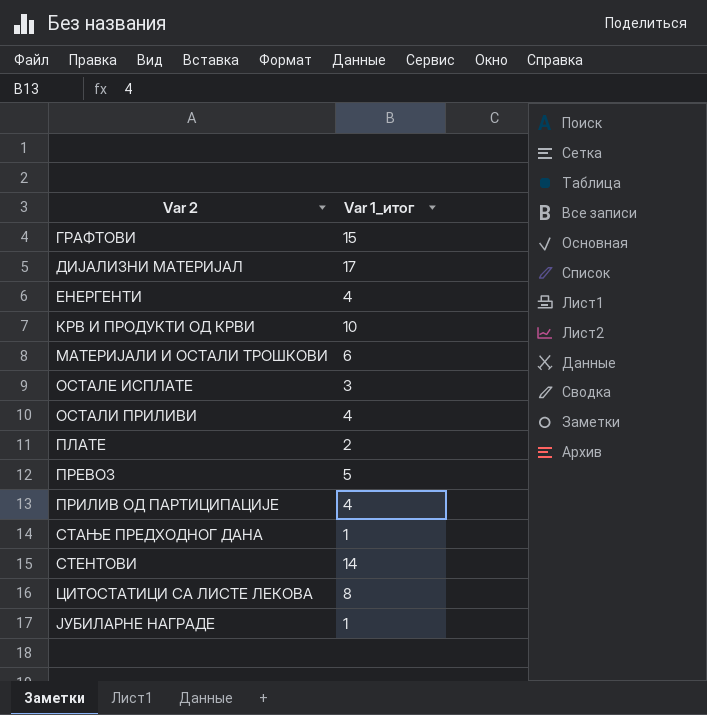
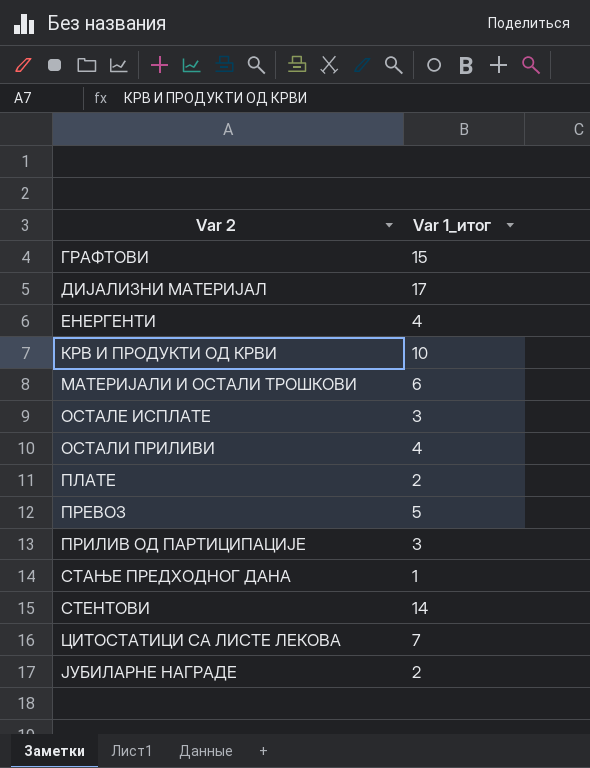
ПРИЛИВ ОД ПАРТИЦИПАЦИЈЕ | Var 1_итог: 4 -> 3
ЦИТОСТАТИЦИ СА ЛИСТЕ ЛЕКОВА | Var 1_итог: 8 -> 7
ЈУБИЛАРНЕ НАГРАДЕ | Var 1_итог: 1 -> 2

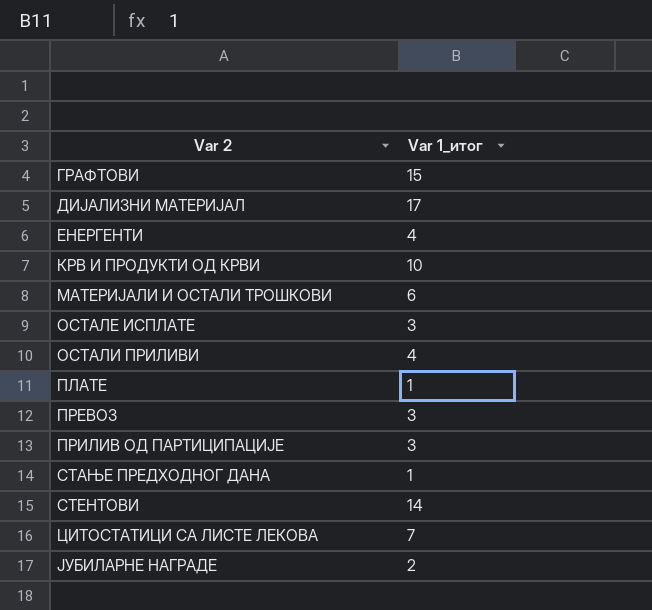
ПЛАТЕ | Var 1_итог: 2 -> 1
ПРЕВОЗ | Var 1_итог: 5 -> 3

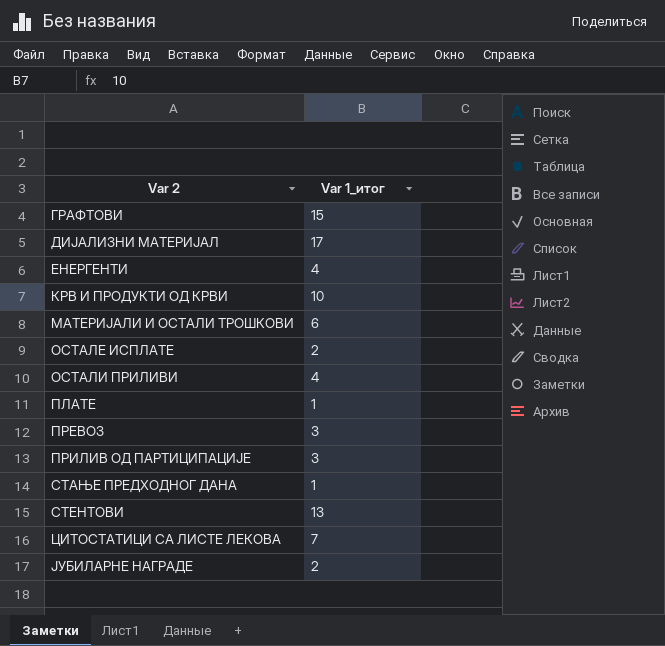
ОСТАЛЕ ИСПЛАТЕ | Var 1_итог: 3 -> 2
СТЕНТОВИ | Var 1_итог: 14 -> 13

